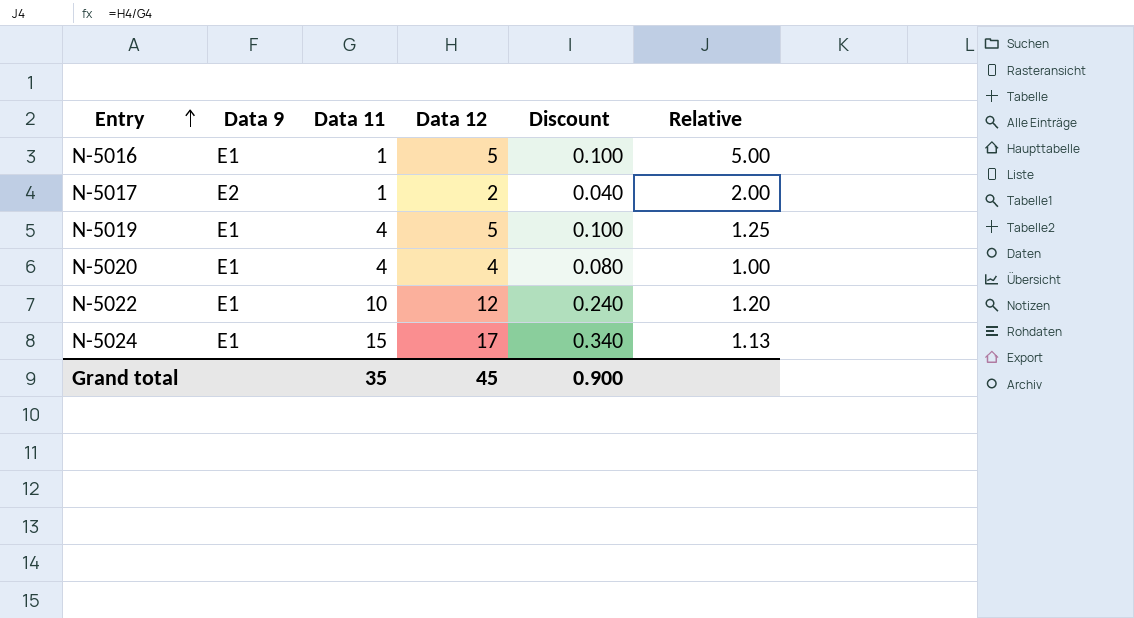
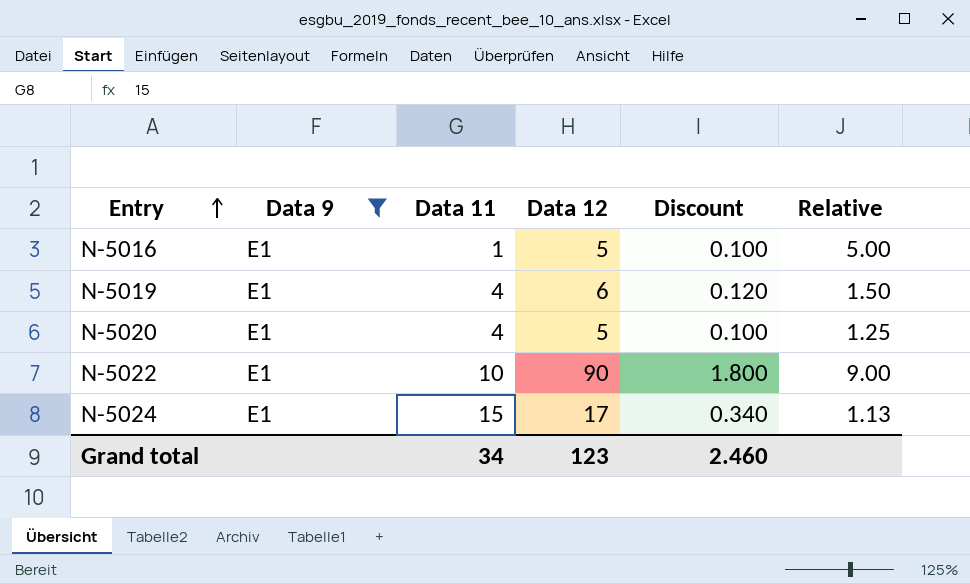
filter: none -> Data 9 = E1
N-5019 | Data 12: 5 -> 6
N-5019 | Discount: 0.100 -> 0.120
N-5019 | Relative: 1.25 -> 1.50
N-5020 | Data 12: 4 -> 5
N-5020 | Discount: 0.080 -> 0.100
N-5020 | Relative: 1.00 -> 1.25
N-5022 | Data 12: 12 -> 90
N-5022 | Discount: 0.240 -> 1.800
N-5022 | Relative: 1.20 -> 9.00
Grand total | Data 11: 35 -> 34
Grand total | Data 12: 45 -> 123
Grand total | Discount: 0.900 -> 2.460

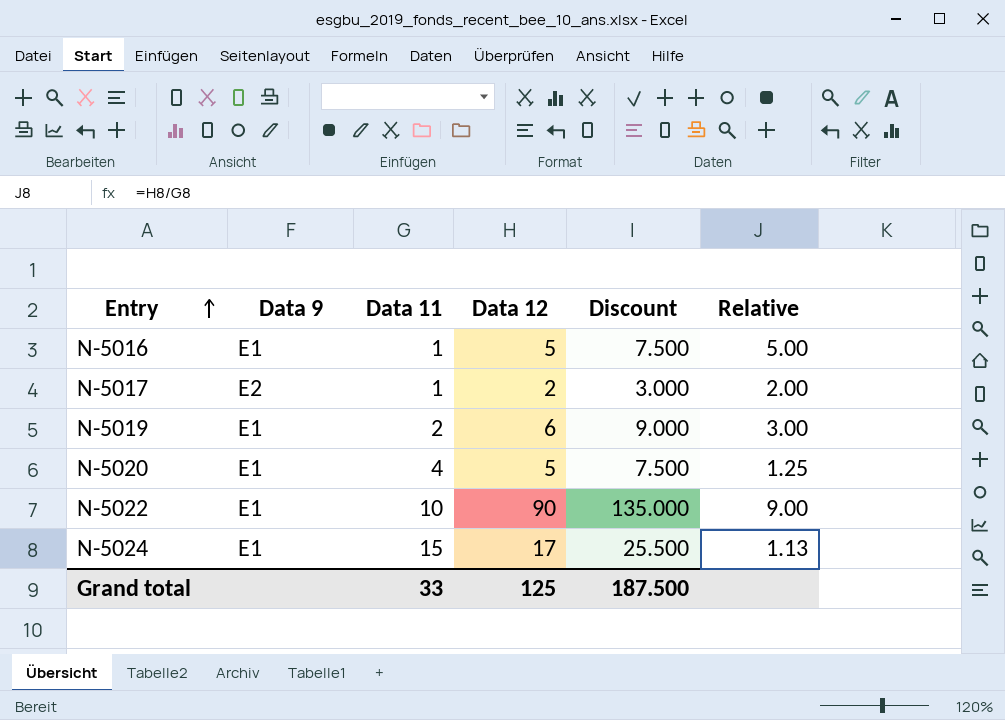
filter: Data 9 = E1 -> none
column Discount | formula: [Data 12] * 0.02 -> [Data 12] * 1.5
N-5019 | Data 11: 4 -> 2
N-5019 | Relative: 1.50 -> 3.00
Grand total | Data 11: 34 -> 33
Grand total | Data 12: 123 -> 125
Grand total | Discount: 2.460 -> 187.500

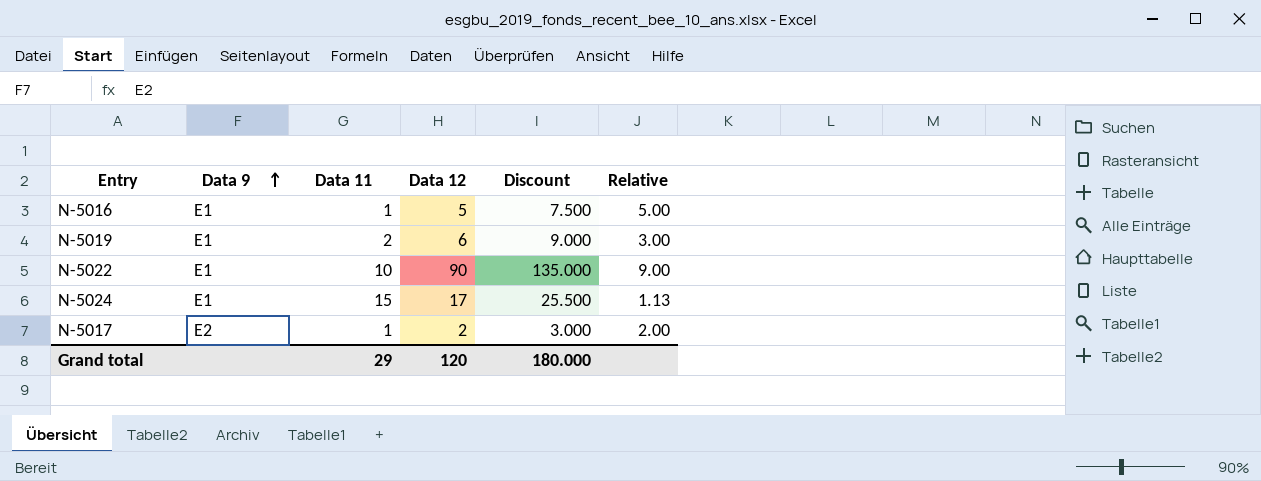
row order: Entry ascending -> Data 9 ascending
row N-5020: E1 | 4 | 5 | 7.500 | 1.25 -> none
Grand total | Data 11: 33 -> 29
Grand total | Data 12: 125 -> 120
Grand total | Discount: 187.500 -> 180.000

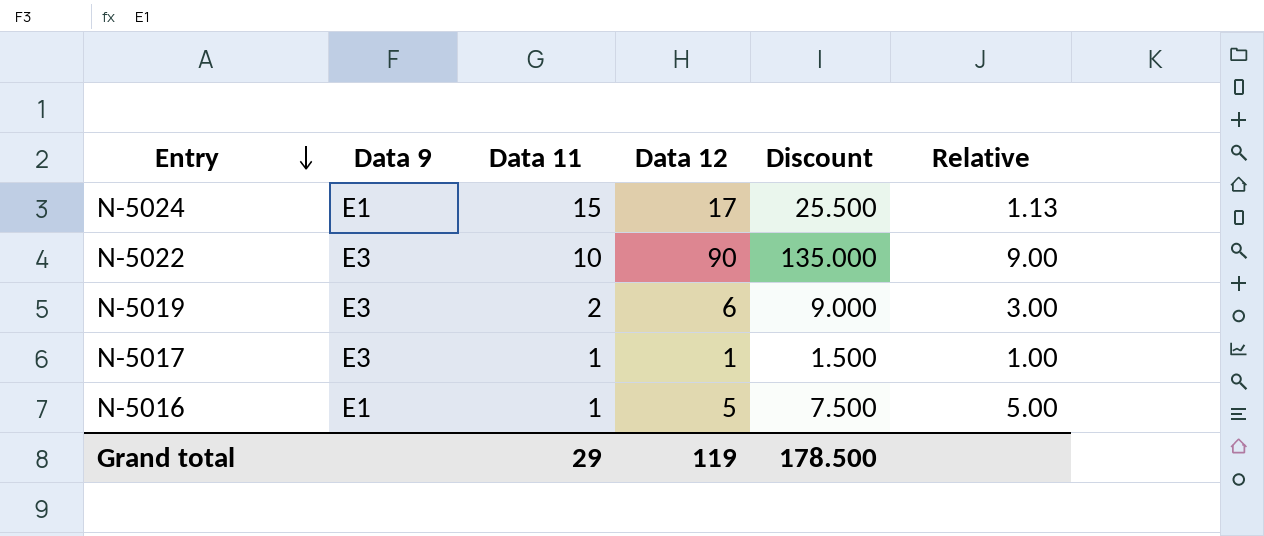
row order: Data 9 ascending -> Entry descending
N-5022 | Data 9: E1 -> E3
N-5019 | Data 9: E1 -> E3
N-5017 | Data 9: E2 -> E3
N-5017 | Data 12: 2 -> 1
N-5017 | Discount: 3.000 -> 1.500
N-5017 | Relative: 2.00 -> 1.00
Grand total | Data 12: 120 -> 119
Grand total | Discount: 180.000 -> 178.500

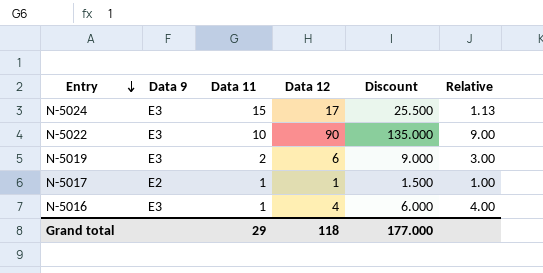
N-5024 | Data 9: E1 -> E3
N-5017 | Data 9: E3 -> E2
N-5016 | Data 9: E1 -> E3
N-5016 | Data 12: 5 -> 4
N-5016 | Discount: 7.500 -> 6.000
N-5016 | Relative: 5.00 -> 4.00
Grand total | Data 12: 119 -> 118
Grand total | Discount: 178.500 -> 177.000

